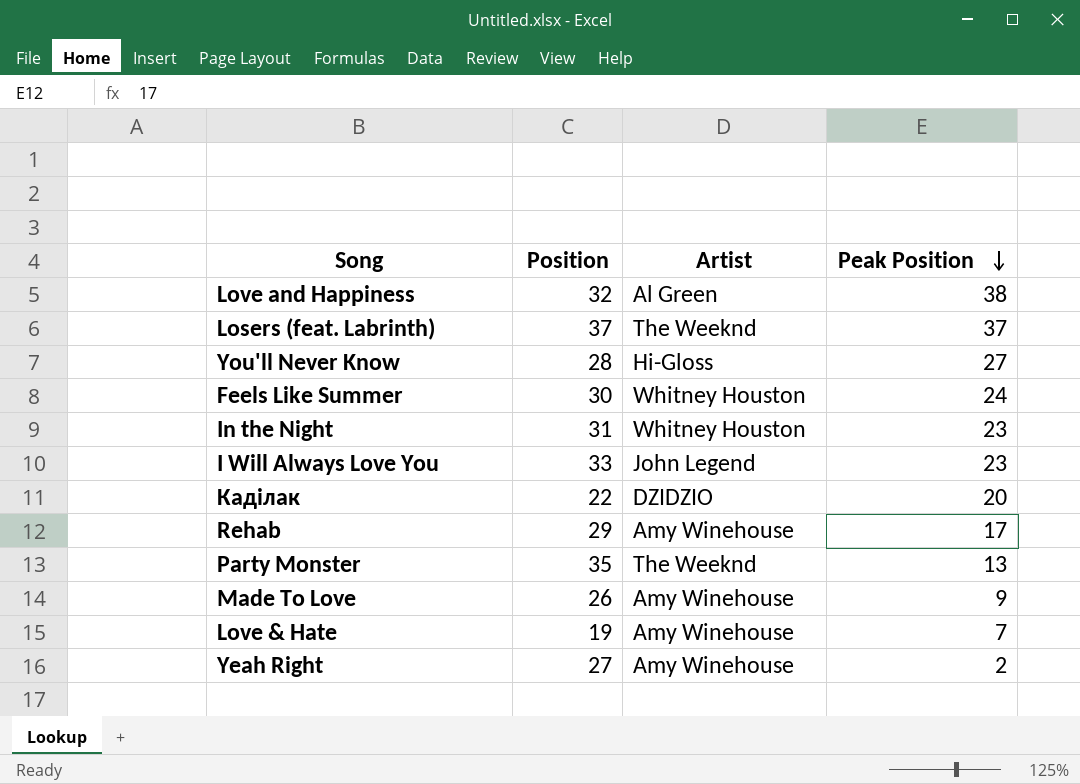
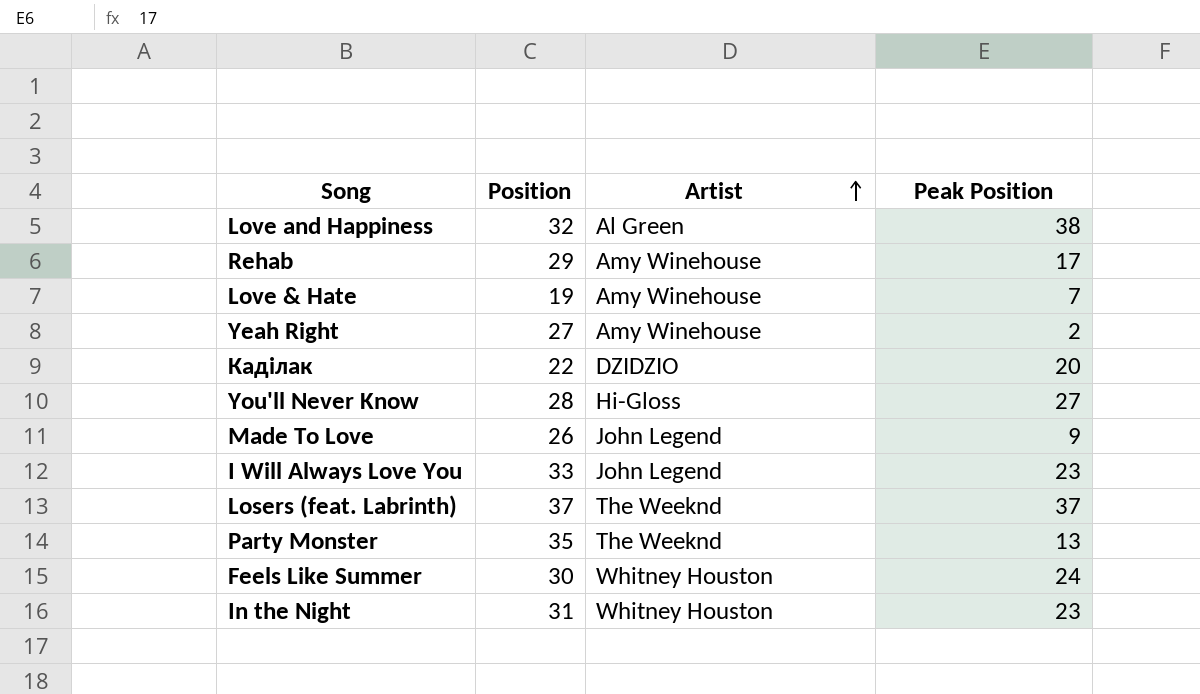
row order: Peak Position descending -> Artist ascending
Made To Love | Artist: Amy Winehouse -> John Legend

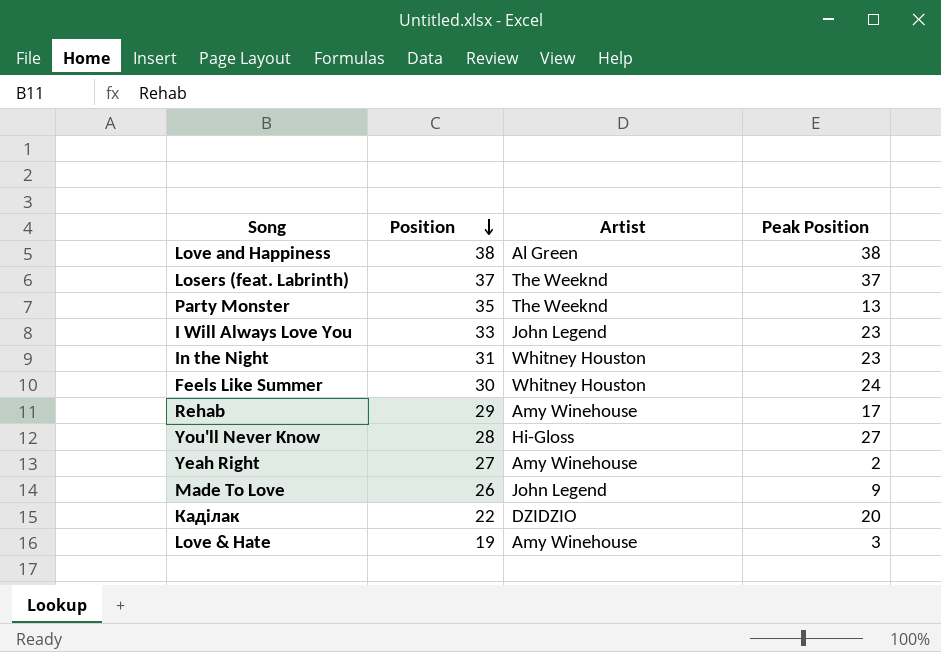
row order: Artist ascending -> Position descending
Love and Happiness | Position: 32 -> 38
Love & Hate | Peak Position: 7 -> 3

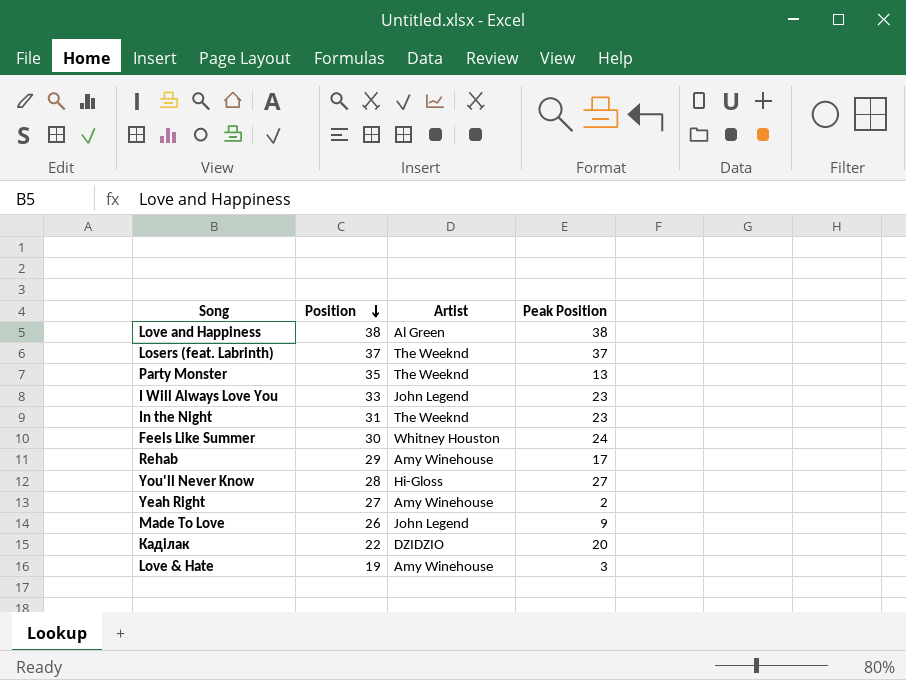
In the Night | Artist: Whitney Houston -> The Weeknd

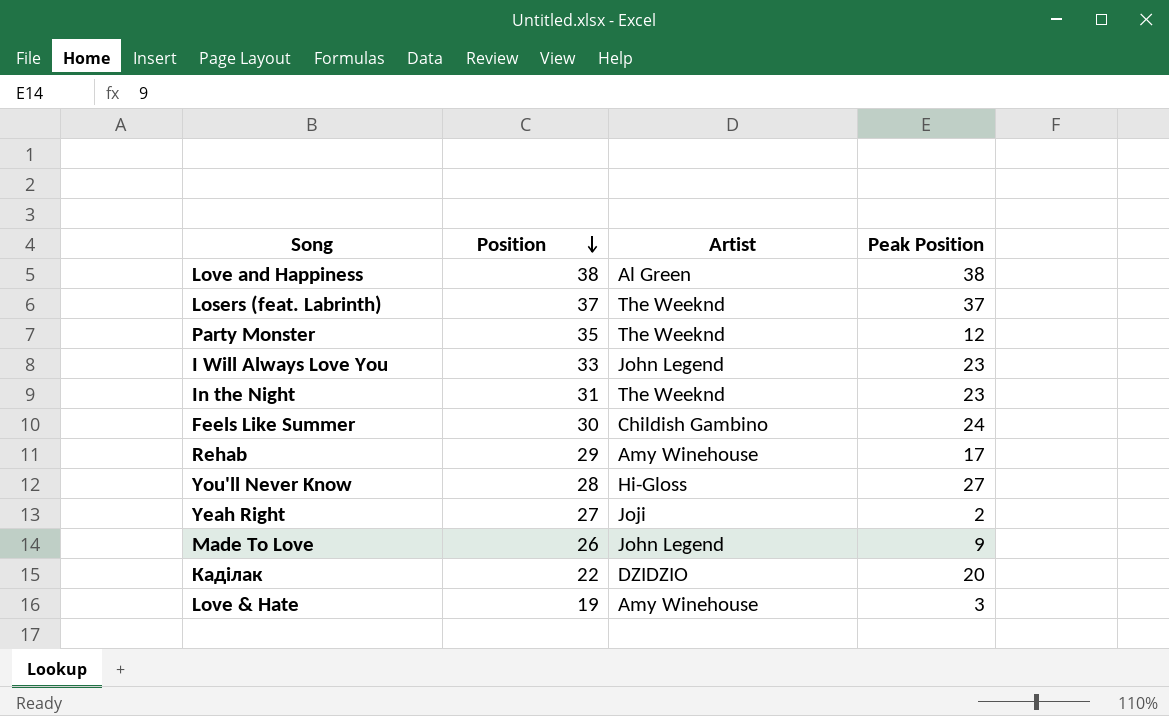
Party Monster | Peak Position: 13 -> 12
Feels Like Summer | Artist: Whitney Houston -> Childish Gambino
Yeah Right | Artist: Amy Winehouse -> Joji

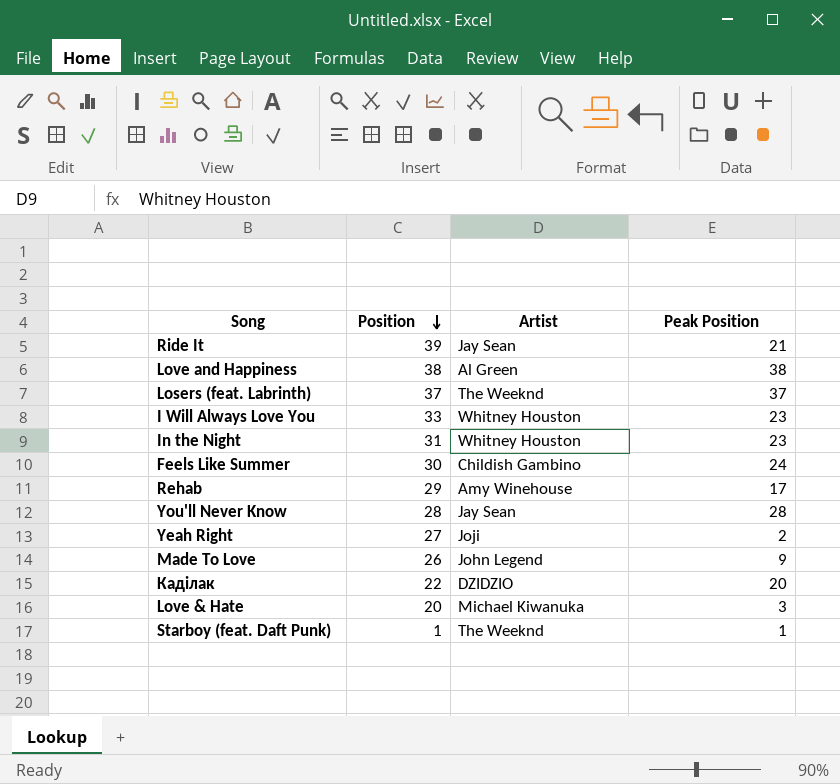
row Party Monster: 35 | The Weeknd | 12 -> none
row Ride It: none -> 39 | Jay Sean | 21
I Will Always Love You | Artist: John Legend -> Whitney Houston
In the Night | Artist: The Weeknd -> Whitney Houston
You'll Never Know | Artist: Hi-Gloss -> Jay Sean
You'll Never Know | Peak Position: 27 -> 28
Love & Hate | Position: 19 -> 20
Love & Hate | Artist: Amy Winehouse -> Michael Kiwanuka
row Starboy (feat. Daft Punk): none -> 1 | The Weeknd | 1

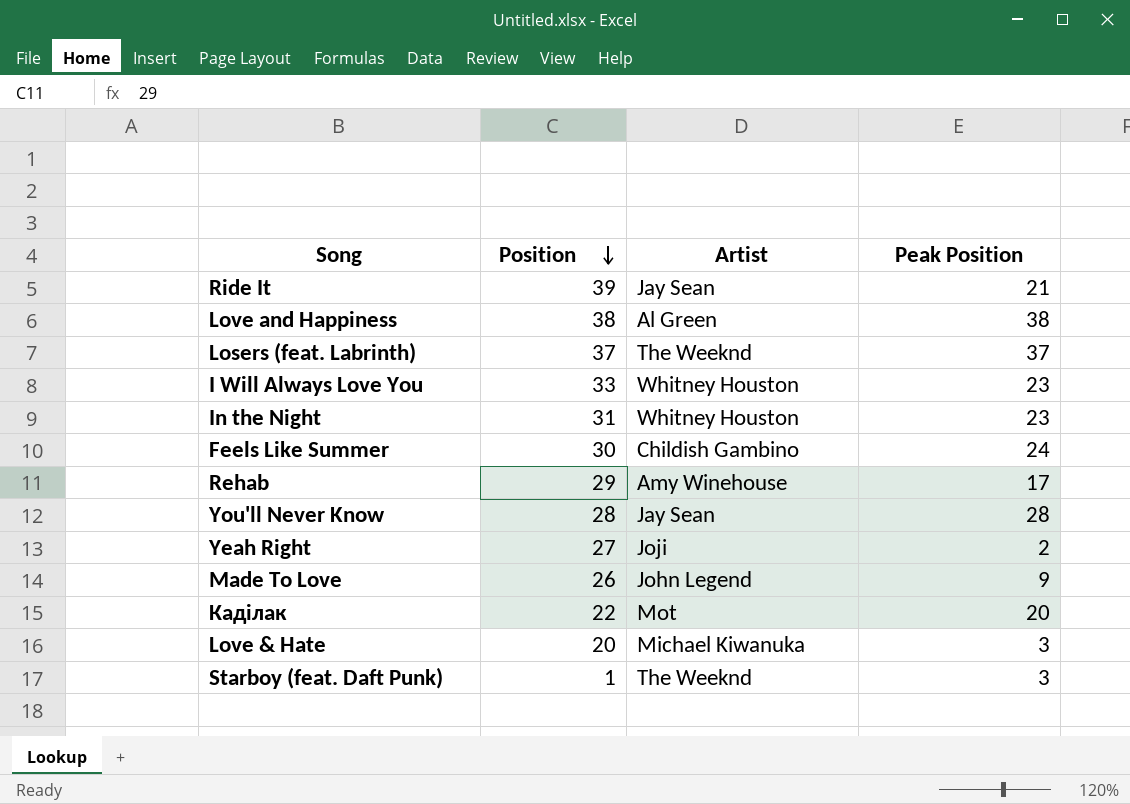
Каділак | Artist: DZIDZIO -> Mot
Starboy (feat. Daft Punk) | Peak Position: 1 -> 3

